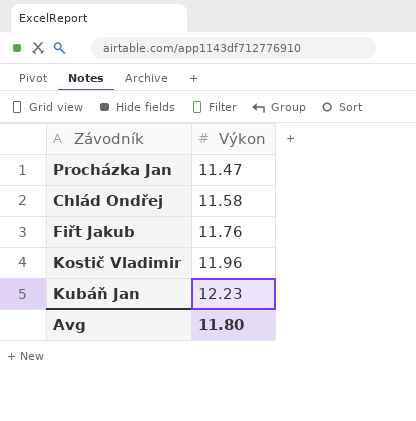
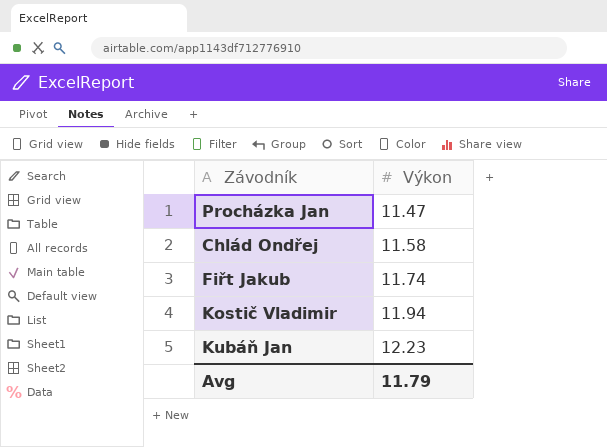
Fiřt Jakub | Výkon: 11.76 -> 11.74
Kostič Vladimir | Výkon: 11.96 -> 11.94
Avg | Výkon: 11.80 -> 11.79

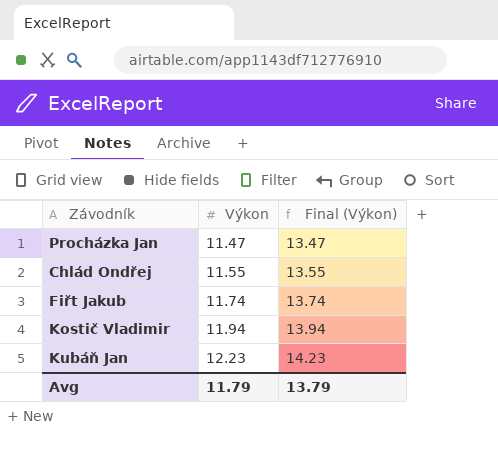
column Final (Výkon) | formula: none -> [Výkon] + 2
Chlád Ondřej | Výkon: 11.58 -> 11.55

